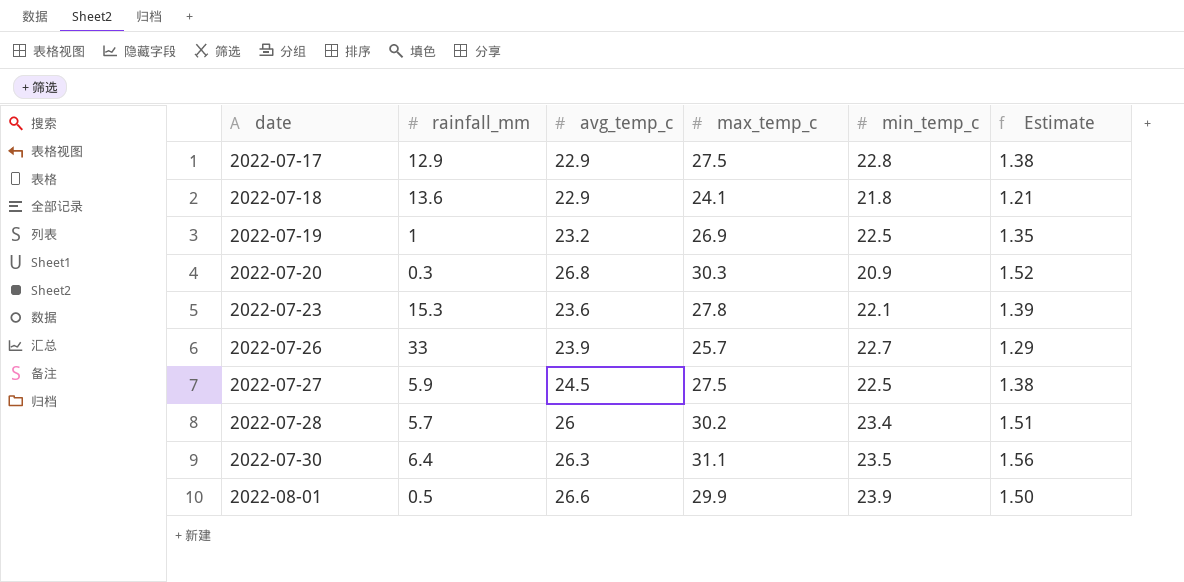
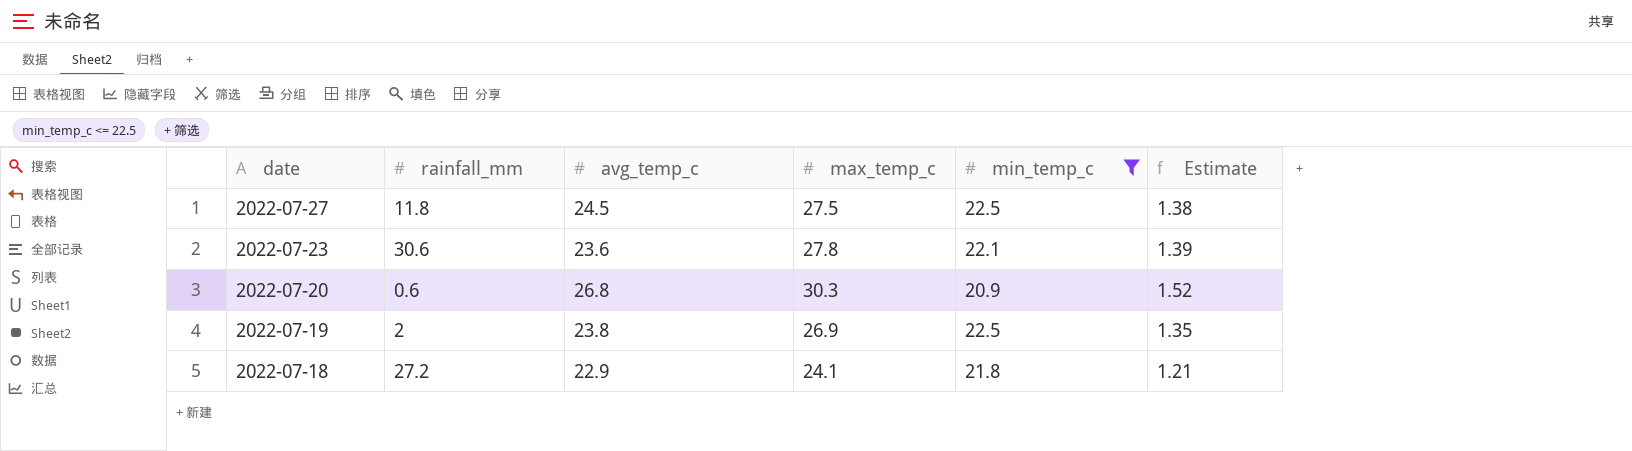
filter: none -> min_temp_c <= 22.5
row order: date ascending -> date descending
2022-07-27 | rainfall_mm: 5.9 -> 11.8
2022-07-23 | rainfall_mm: 15.3 -> 30.6
2022-07-20 | rainfall_mm: 0.3 -> 0.6
2022-07-19 | rainfall_mm: 1 -> 2
2022-07-19 | avg_temp_c: 23.2 -> 23.8
2022-07-18 | rainfall_mm: 13.6 -> 27.2

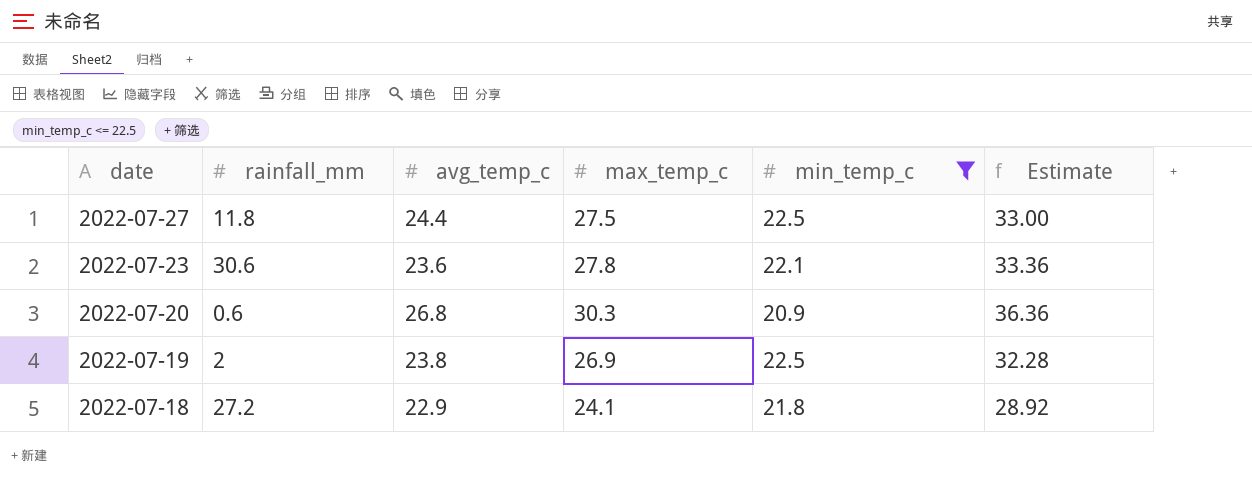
column Estimate | formula: [max_temp_c] * 0.05 -> [max_temp_c] * 1.2
2022-07-27 | avg_temp_c: 24.5 -> 24.4

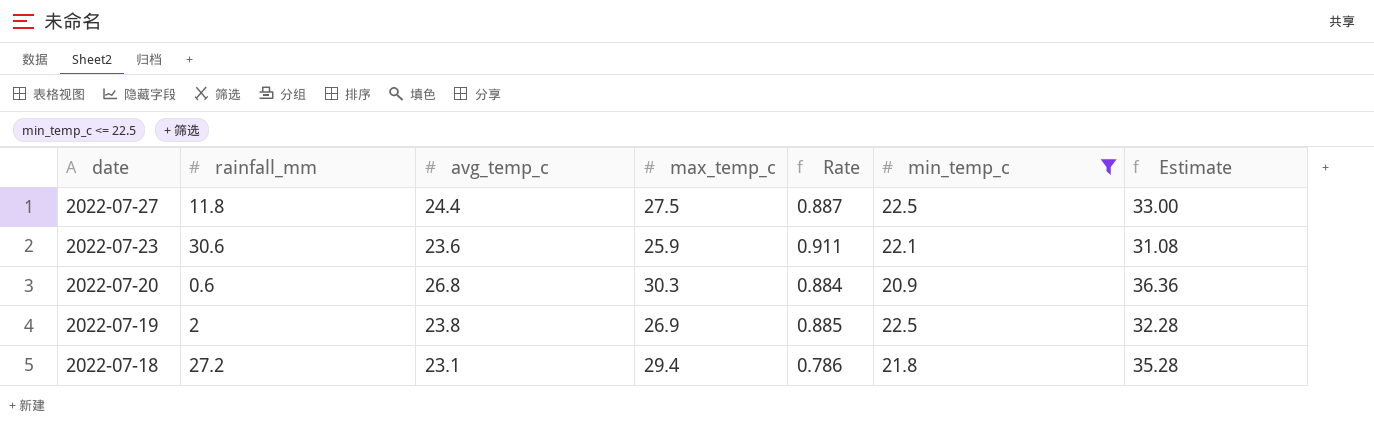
column Rate | formula: none -> [avg_temp_c] / [max_temp_c]
2022-07-23 | max_temp_c: 27.8 -> 25.9
2022-07-23 | Estimate: 33.36 -> 31.08
2022-07-18 | avg_temp_c: 22.9 -> 23.1
2022-07-18 | max_temp_c: 24.1 -> 29.4
2022-07-18 | Estimate: 28.92 -> 35.28

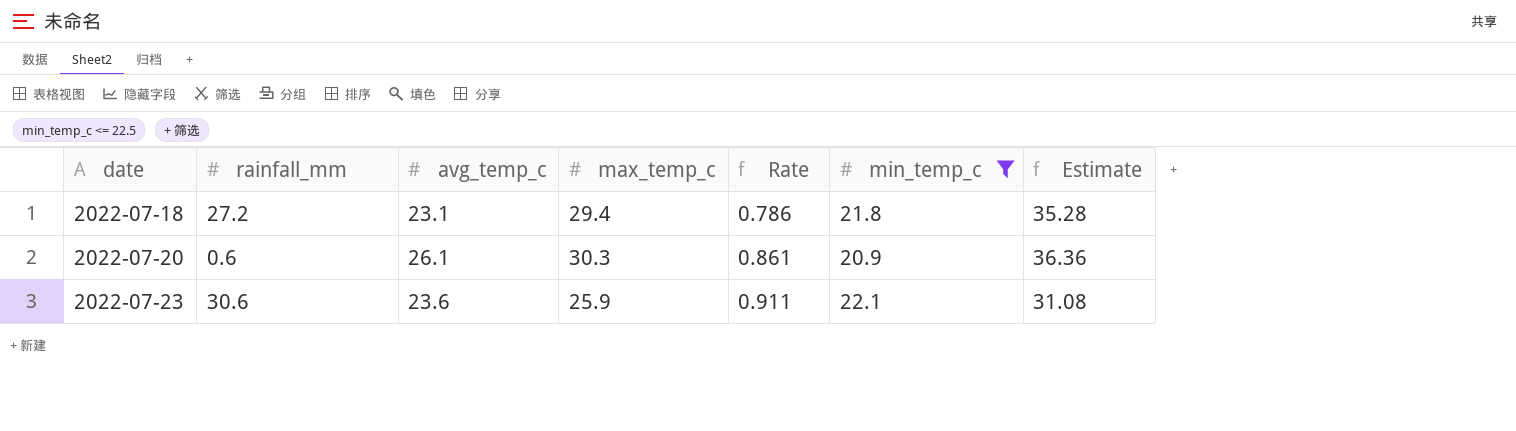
row order: date descending -> date ascending
row 2022-07-27: 11.8 | 24.4 | 27.5 | 0.887 | 22.5 | 33.00 -> none
row 2022-07-19: 2 | 23.8 | 26.9 | 0.885 | 22.5 | 32.28 -> none
2022-07-20 | avg_temp_c: 26.8 -> 26.1
2022-07-20 | Rate: 0.884 -> 0.861

